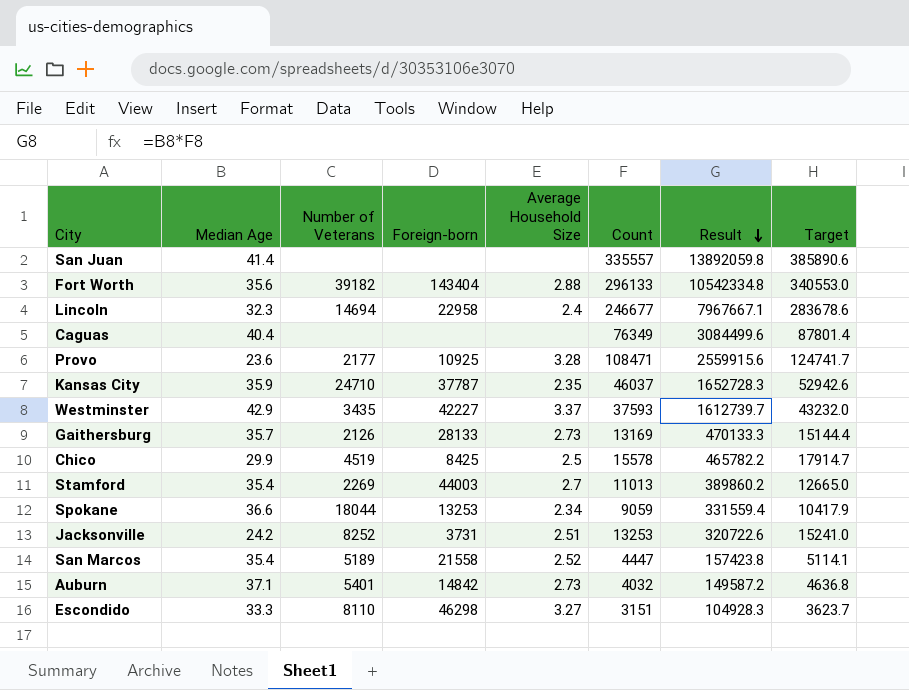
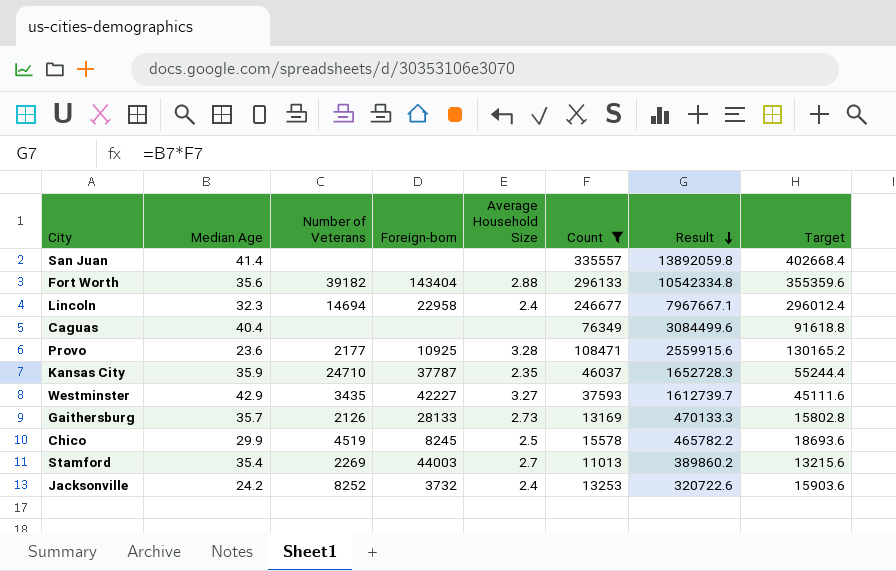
filter: none -> Count >= 11013
column Target | formula: [Count] * 1.15 -> [Count] * 1.2
Westminster | Average Household Size: 3.37 -> 3.27
Chico | Foreign-born: 8425 -> 8245
Jacksonville | Foreign-born: 3731 -> 3732
Jacksonville | Average Household Size: 2.51 -> 2.4

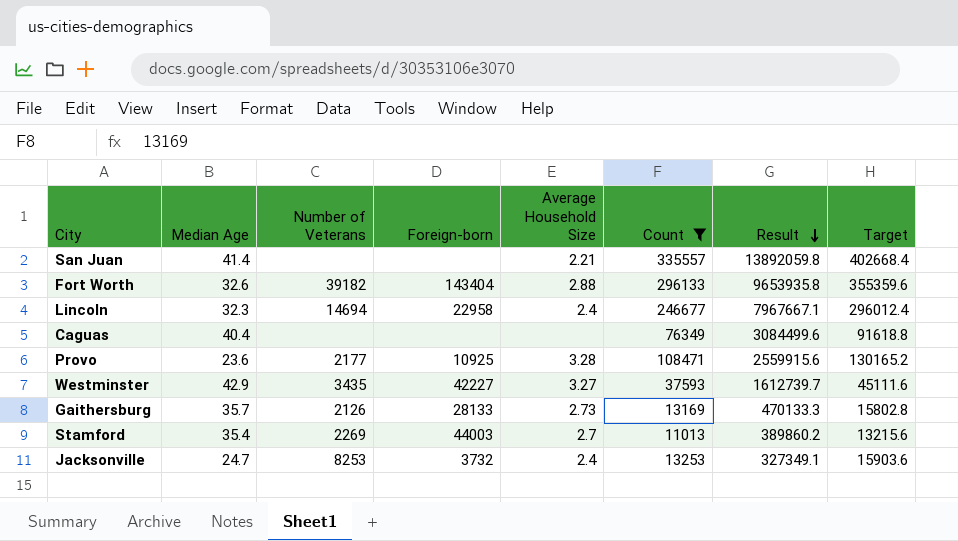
row Kansas City: 35.9 | 24710 | 37787 | 2.35 | 46037 | 1652728.3 | 55244.4 -> none
row Chico: 29.9 | 4519 | 8245 | 2.5 | 15578 | 465782.2 | 18693.6 -> none
San Juan | Average Household Size: none -> 2.21
Fort Worth | Median Age: 35.6 -> 32.6
Fort Worth | Result: 10542334.8 -> 9653935.8
Jacksonville | Median Age: 24.2 -> 24.7
Jacksonville | Number of Veterans: 8252 -> 8253
Jacksonville | Result: 320722.6 -> 327349.1

